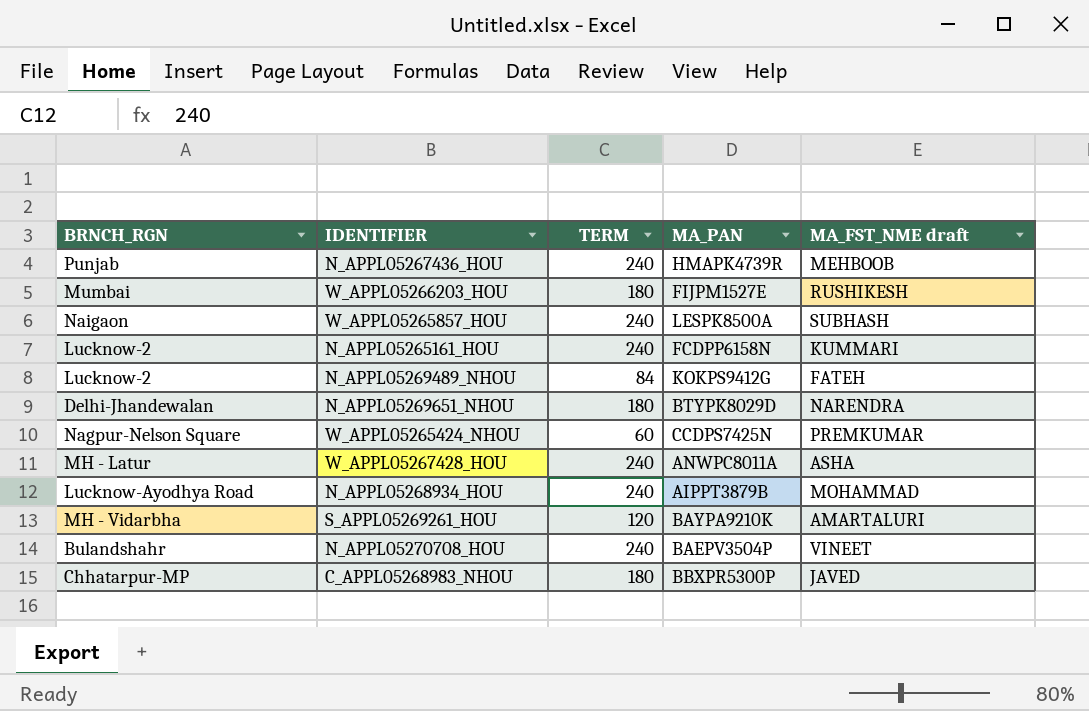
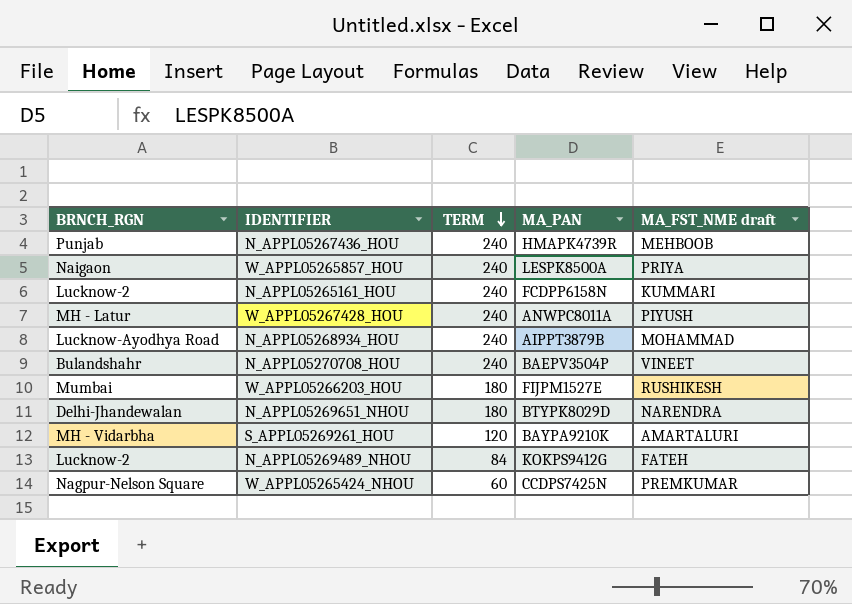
row order: none -> TERM descending
row C_APPL05268983_NHOU: Chhatarpur-MP | 180 | BBXPR5300P | JAVED -> none
W_APPL05265857_HOU | MA_FST_NME draft: SUBHASH -> PRIYA
W_APPL05267428_HOU | MA_FST_NME draft: ASHA -> PIYUSH

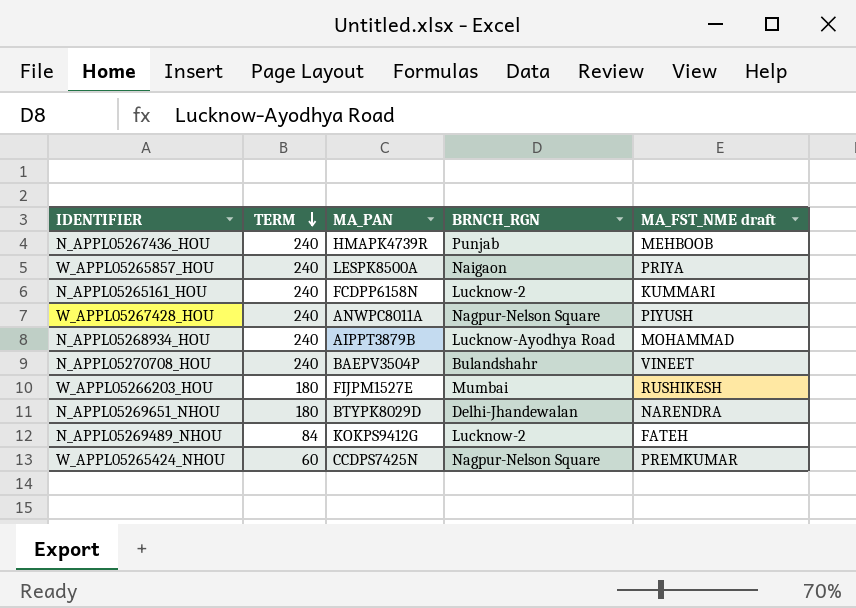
column BRNCH_RGN | position: 1 -> 4
row S_APPL05269261_HOU: MH - Vidarbha | 120 | BAYPA9210K | AMARTALURI -> none
W_APPL05267428_HOU | BRNCH_RGN: MH - Latur -> Nagpur-Nelson Square

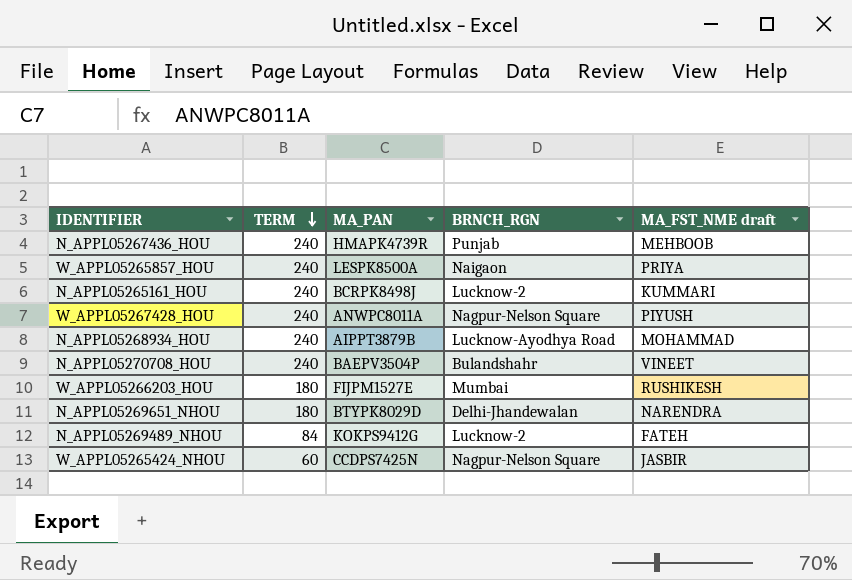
N_APPL05265161_HOU | MA_PAN: FCDPP6158N -> BCRPK8498J
W_APPL05265424_NHOU | MA_FST_NME draft: PREMKUMAR -> JASBIR

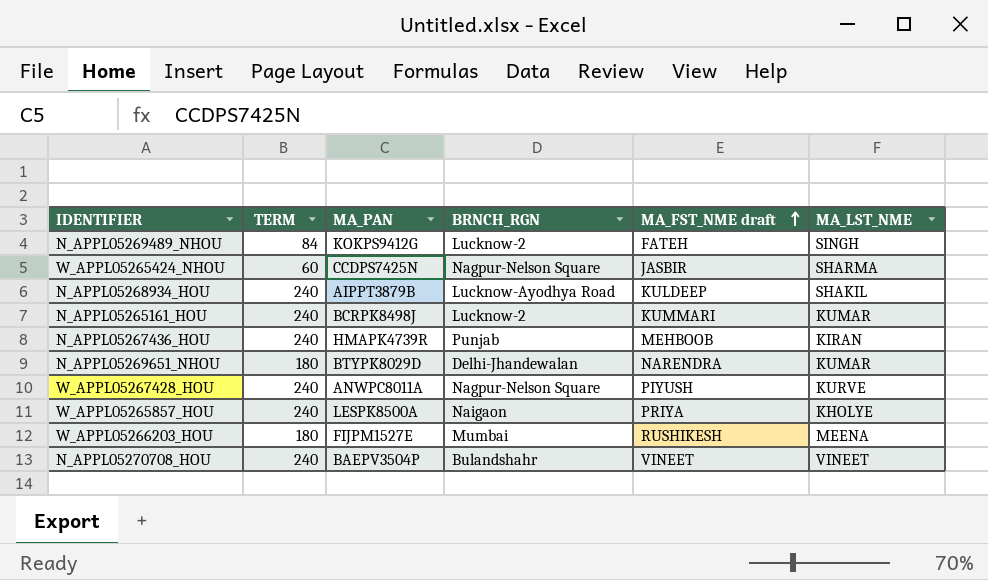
row order: TERM descending -> MA_FST_NME draft ascending
column MA_LST_NME | position: none -> 6
N_APPL05268934_HOU | MA_FST_NME draft: MOHAMMAD -> KULDEEP

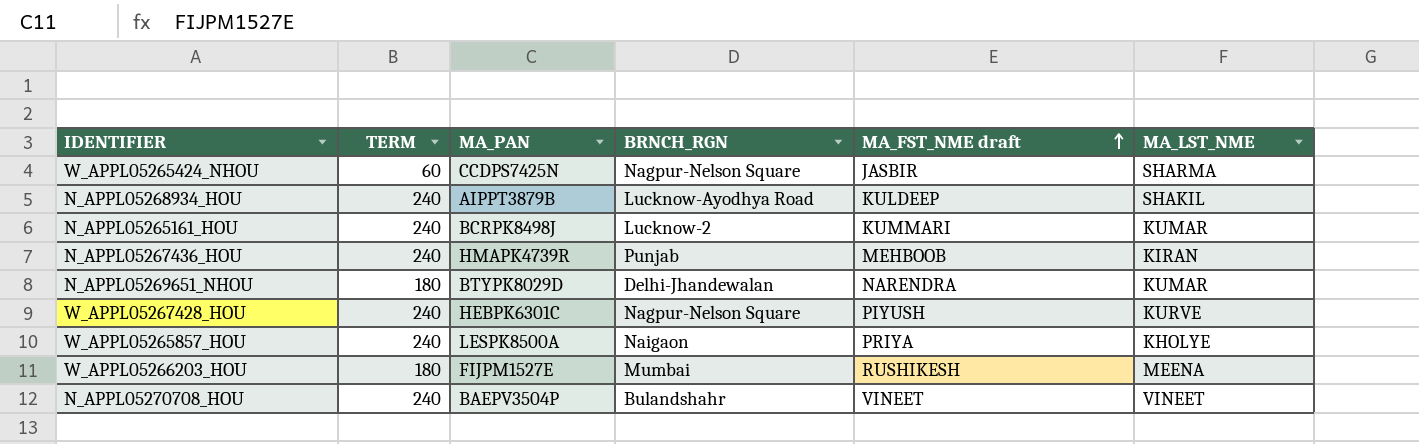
row N_APPL05269489_NHOU: 84 | KOKPS9412G | Lucknow-2 | FATEH | SINGH -> none
W_APPL05267428_HOU | MA_PAN: ANWPC8011A -> HEBPK6301C

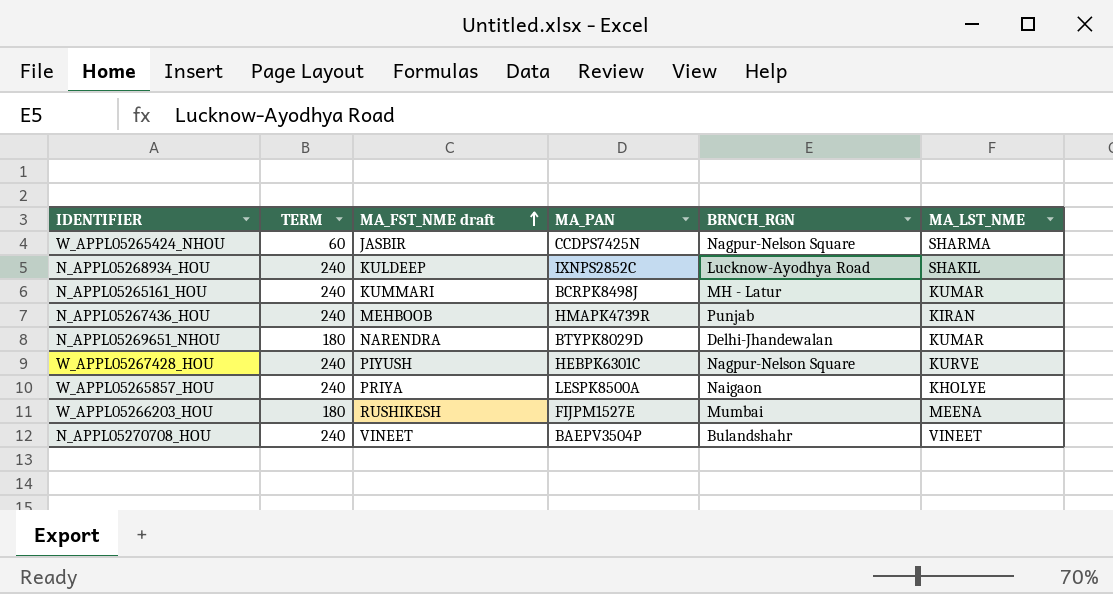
column MA_FST_NME draft | position: 5 -> 3
N_APPL05268934_HOU | MA_PAN: AIPPT3879B -> IXNPS2852C
N_APPL05265161_HOU | BRNCH_RGN: Lucknow-2 -> MH - Latur

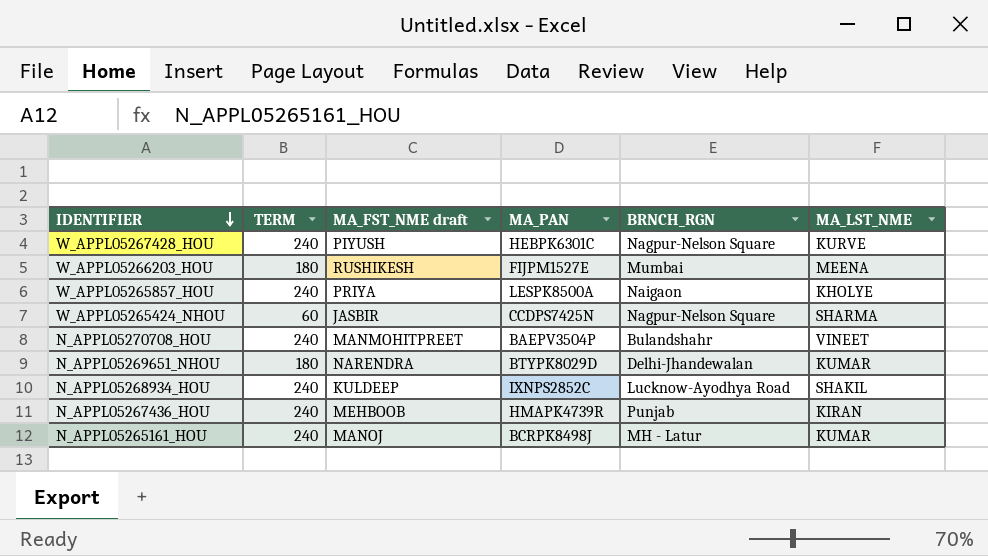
row order: MA_FST_NME draft ascending -> IDENTIFIER descending
N_APPL05270708_HOU | MA_FST_NME draft: VINEET -> MANMOHITPREET
N_APPL05265161_HOU | MA_FST_NME draft: KUMMARI -> MANOJ

